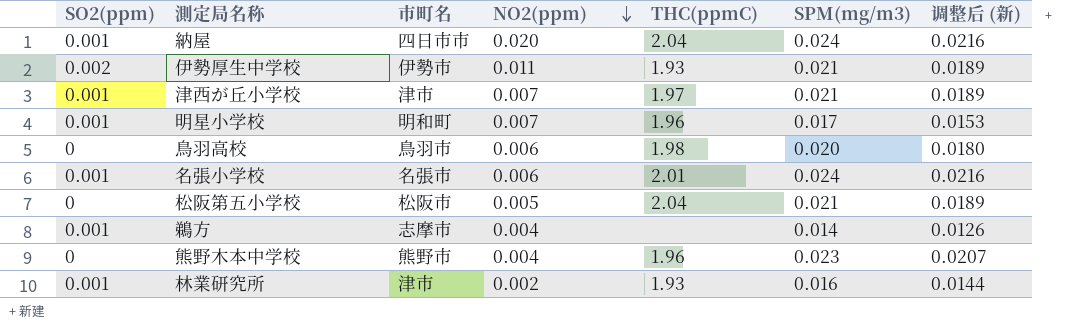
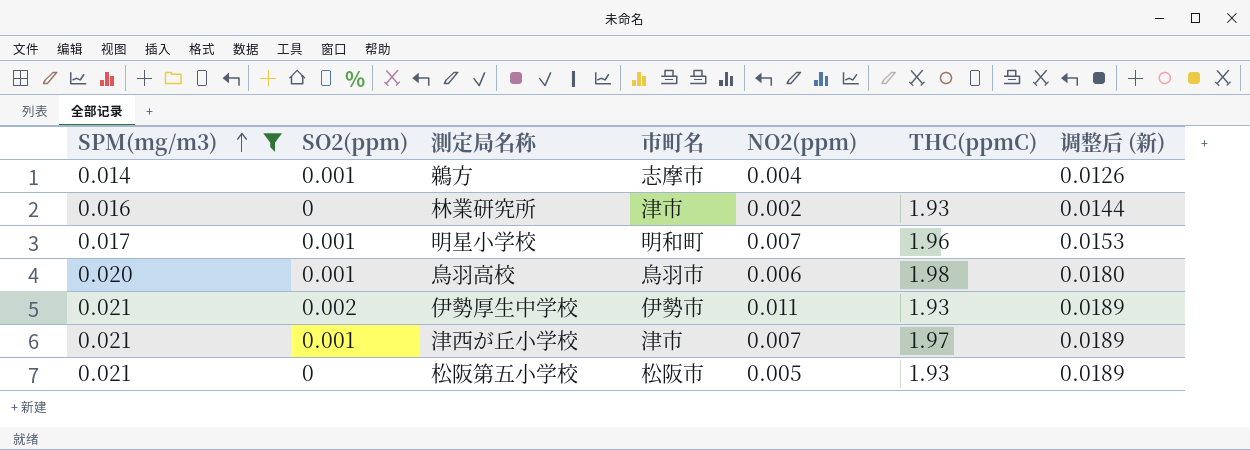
filter: none -> SPM(mg/m3) <= 0.021
row order: NO2(ppm) descending -> SPM(mg/m3) ascending
column SPM(mg/m3) | position: 6 -> 1
林業研究所 | SO2(ppm): 0.001 -> 0
鳥羽高校 | SO2(ppm): 0 -> 0.001
松阪第五小学校 | THC(ppmC): 2.04 -> 1.93

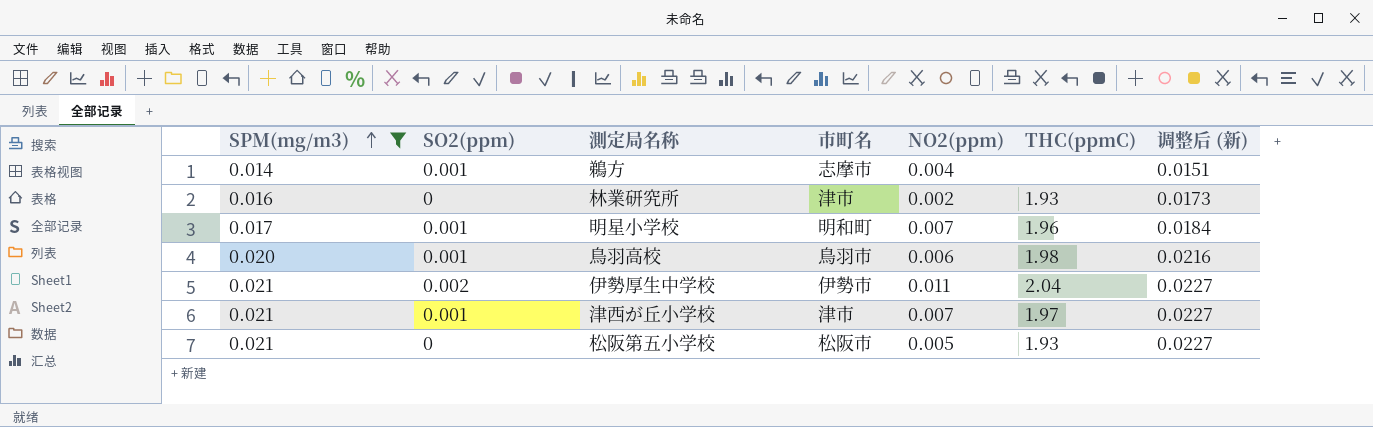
column 调整后 (新) | formula: [SPM(mg/m3)] * 0.9 -> [SPM(mg/m3)] * 1.08
伊勢厚生中学校 | THC(ppmC): 1.93 -> 2.04

